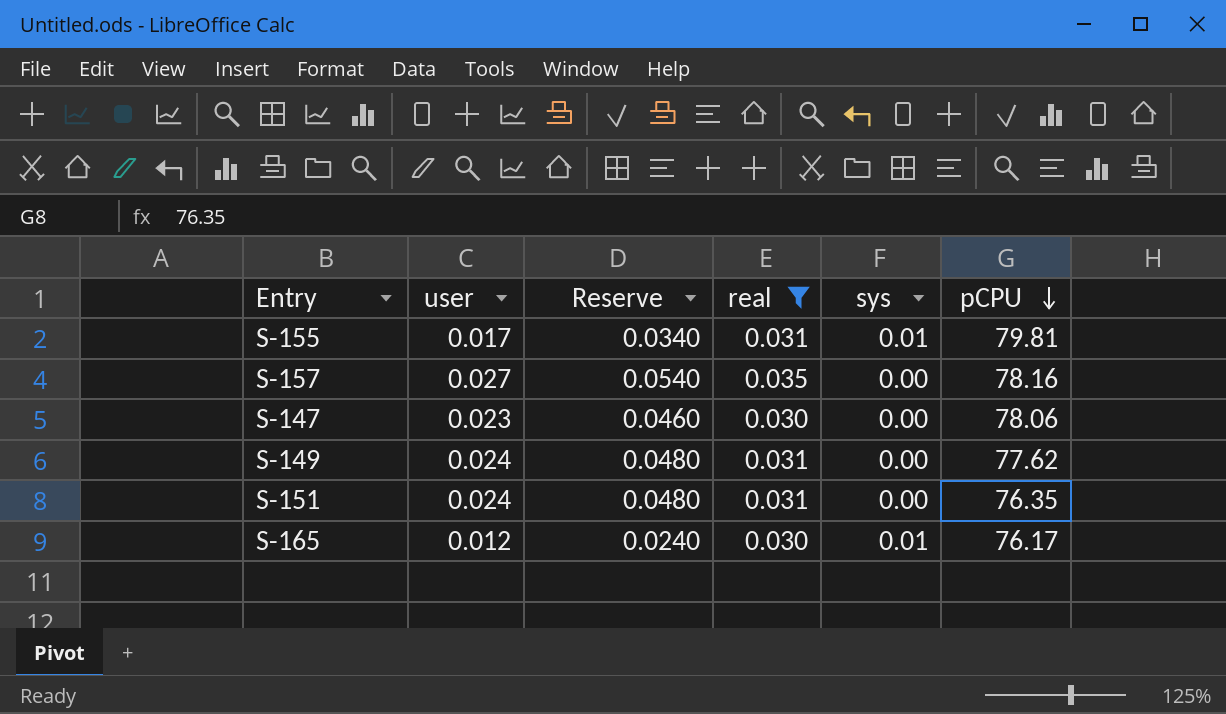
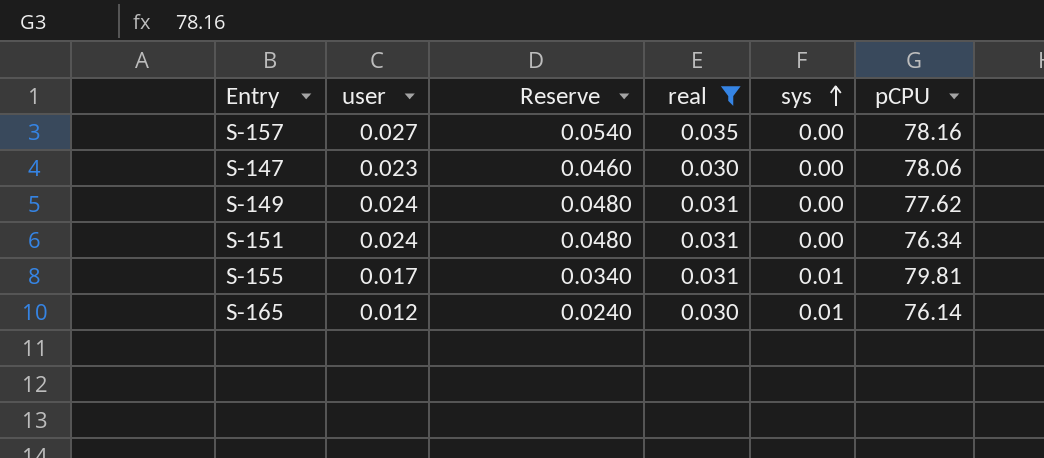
row order: pCPU descending -> sys ascending
S-151 | pCPU: 76.35 -> 76.34
S-165 | pCPU: 76.17 -> 76.14

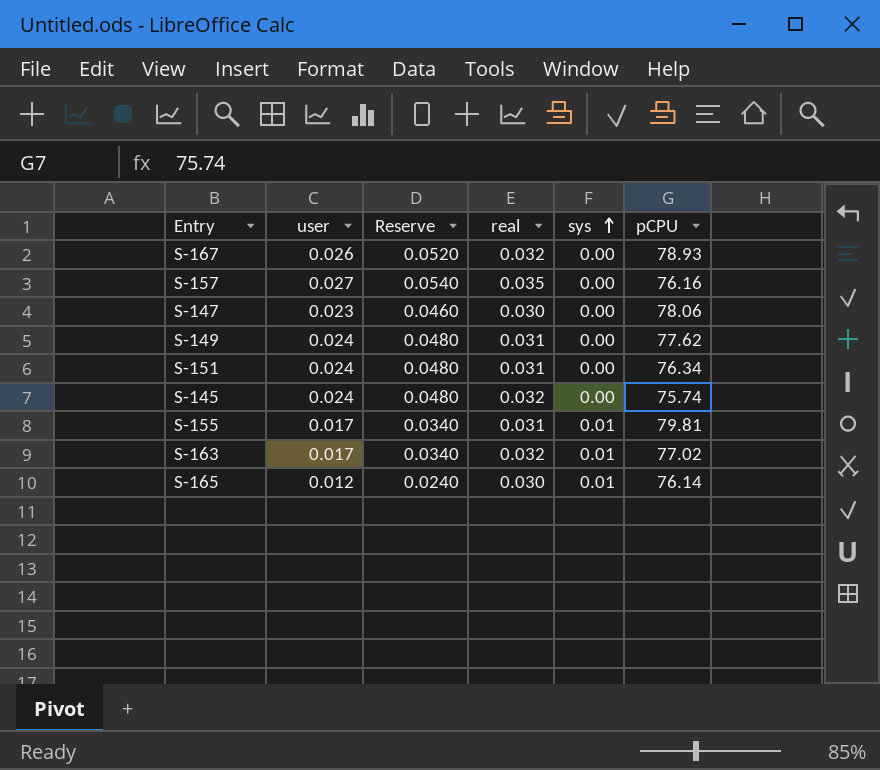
filter: real != 0.032 -> none
S-157 | pCPU: 78.16 -> 76.16

